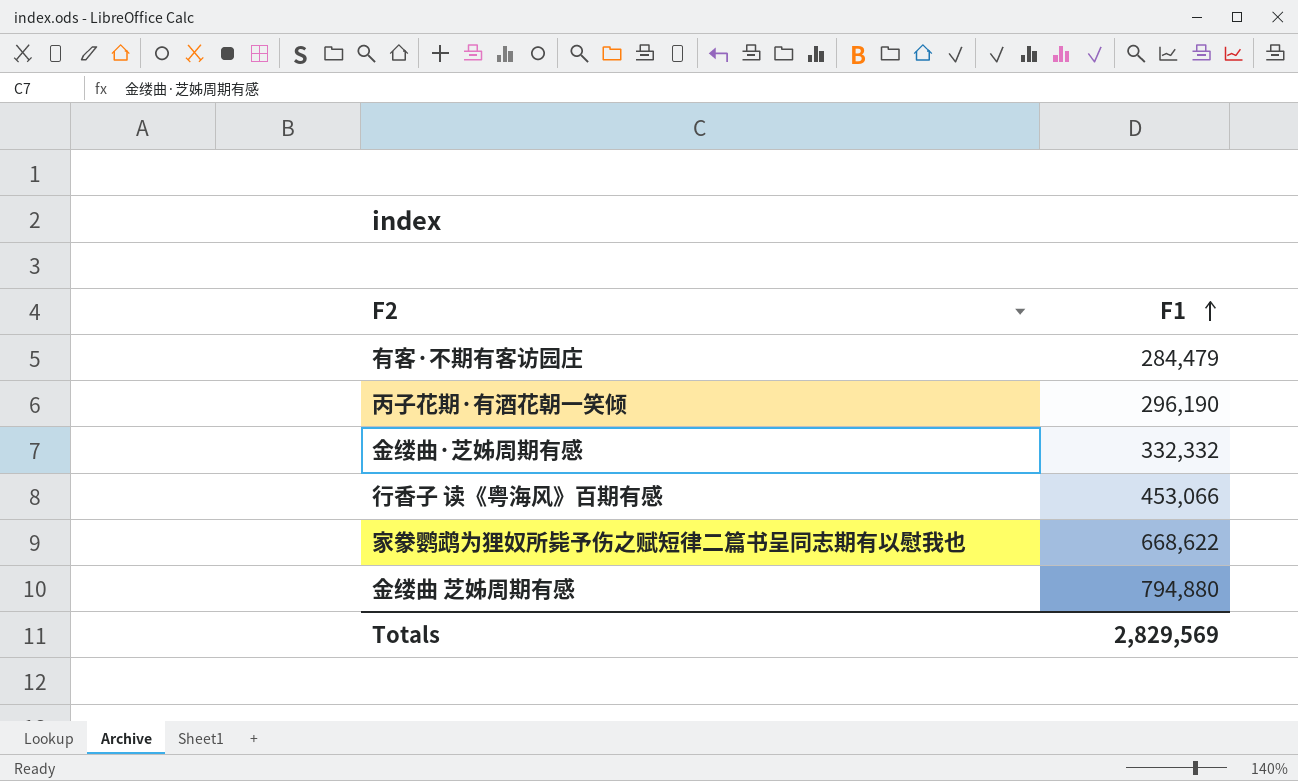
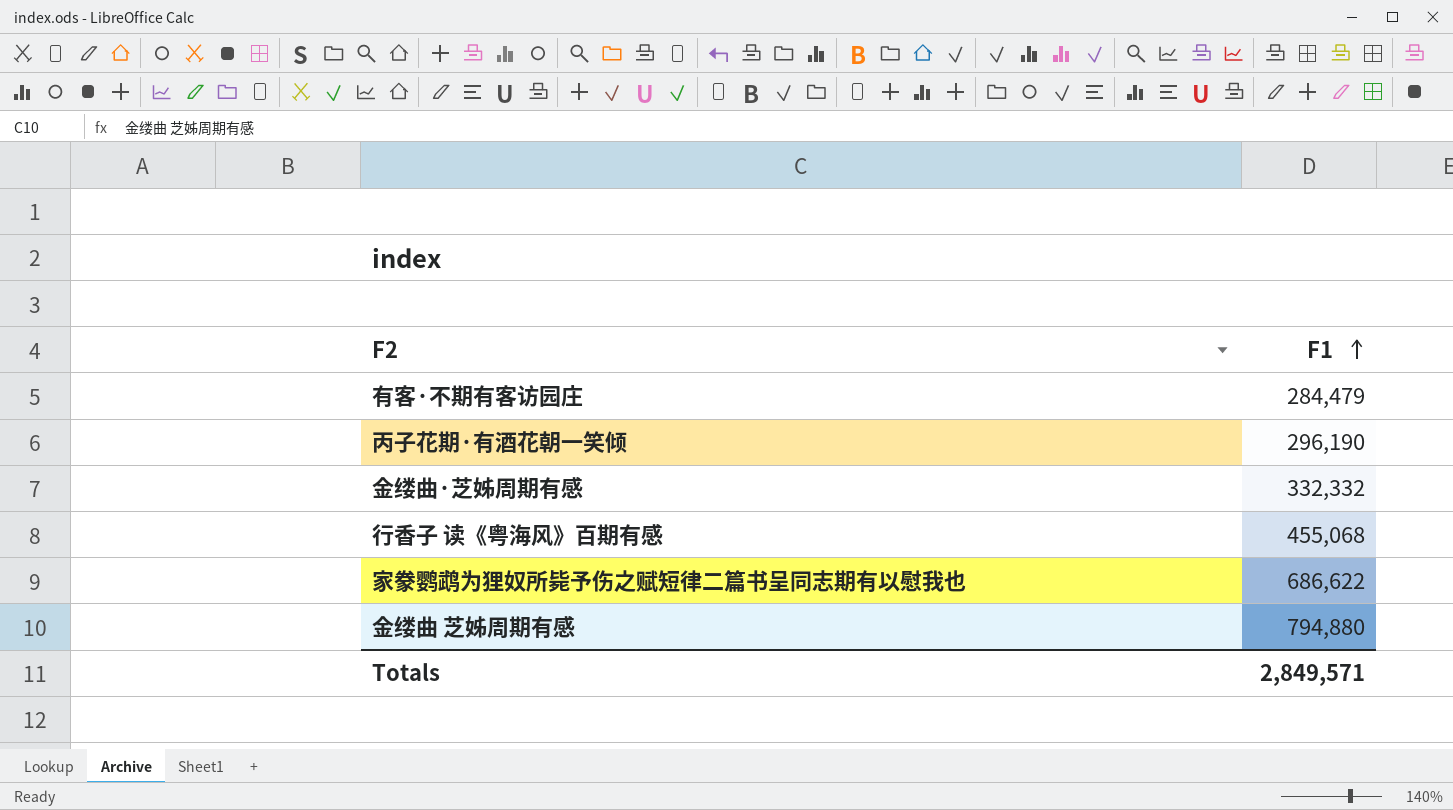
行香子 读《粤海风》百期有感 | F1: 453,066 -> 455,068
家豢鹦鹉为狸奴所毙予伤之赋短律二篇书呈同志期有以慰我也 | F1: 668,622 -> 686,622
Totals | F1: 2,829,569 -> 2,849,571

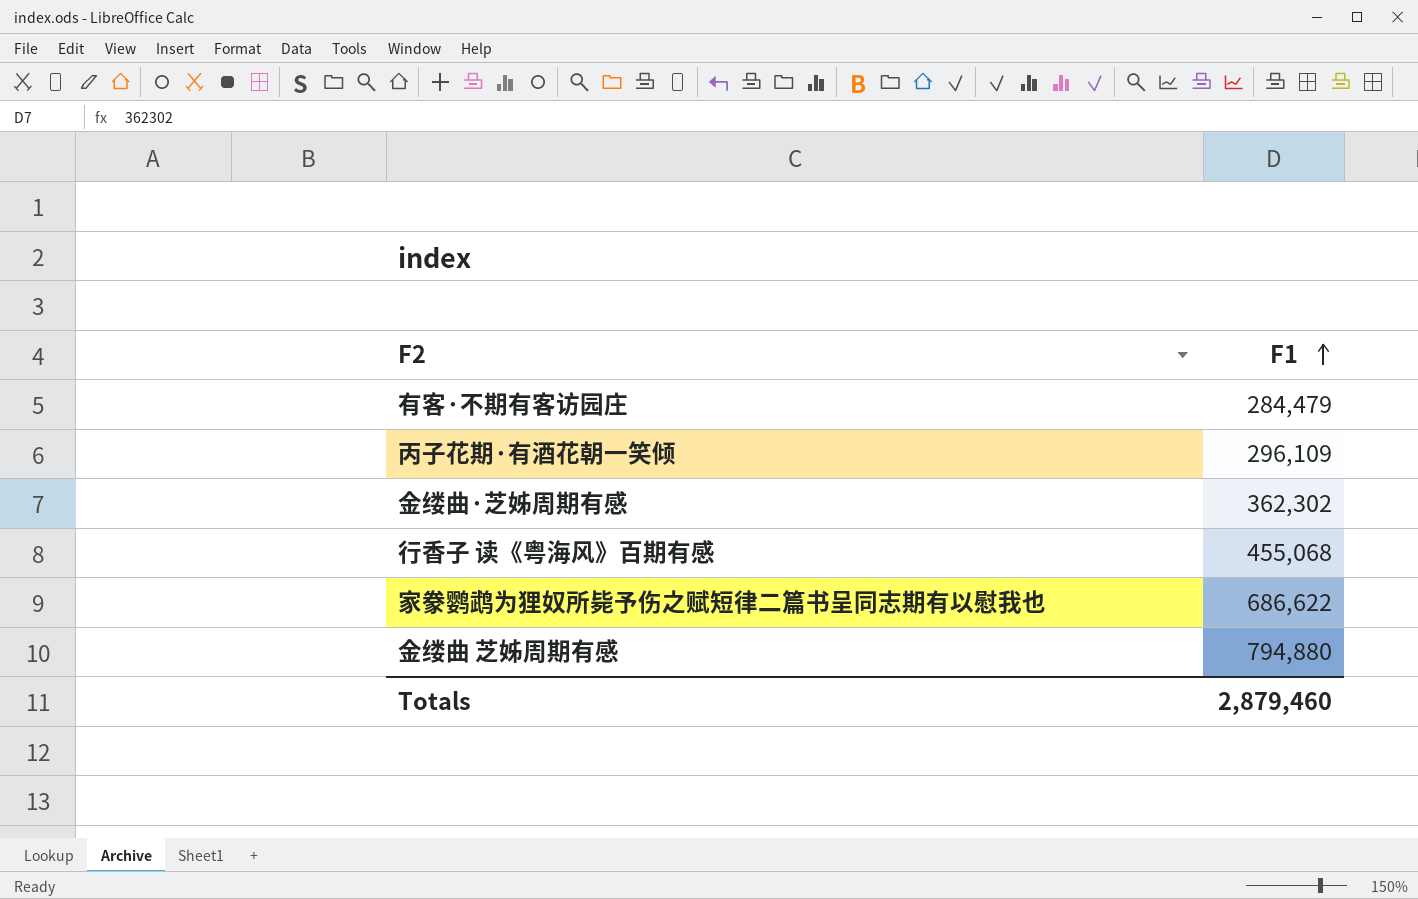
丙子花期·有酒花朝一笑倾 | F1: 296,190 -> 296,109
金缕曲·芝姊周期有感 | F1: 332,332 -> 362,302
Totals | F1: 2,849,571 -> 2,879,460

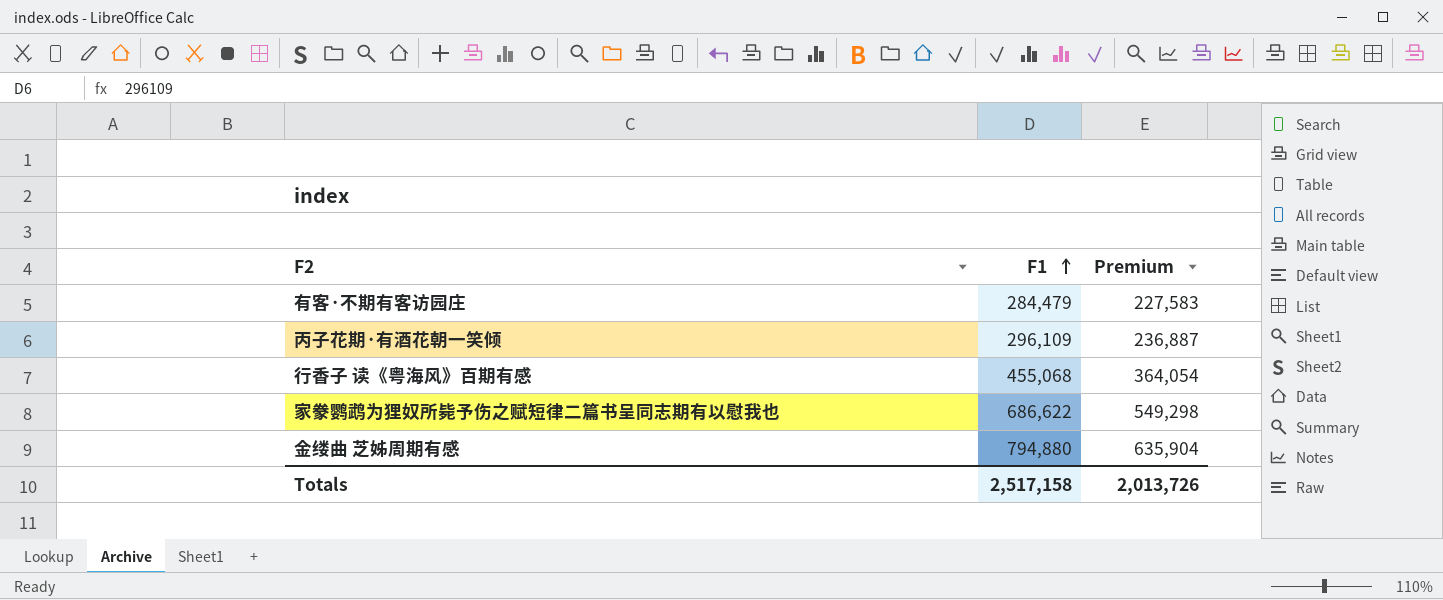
column Premium | formula: none -> [F1] * 0.8
row 金缕曲·芝姊周期有感: 362,302 -> none
Totals | F1: 2,879,460 -> 2,517,158

